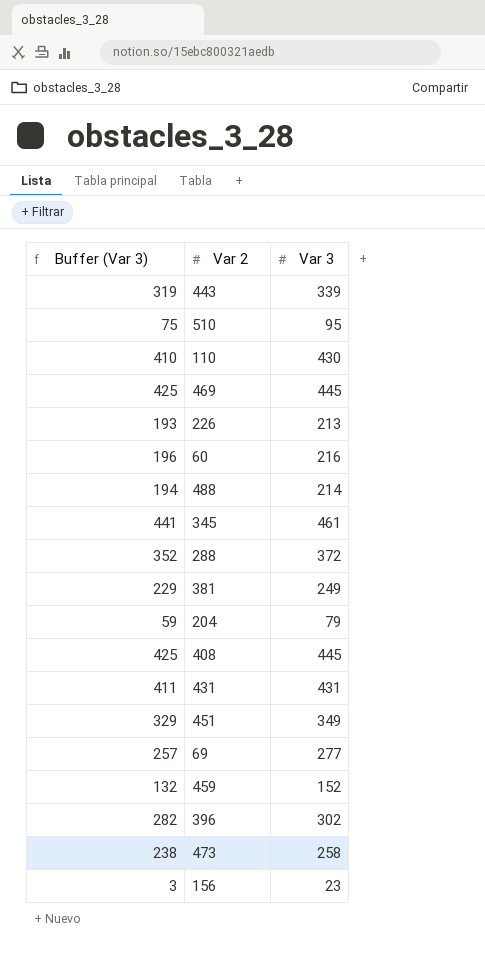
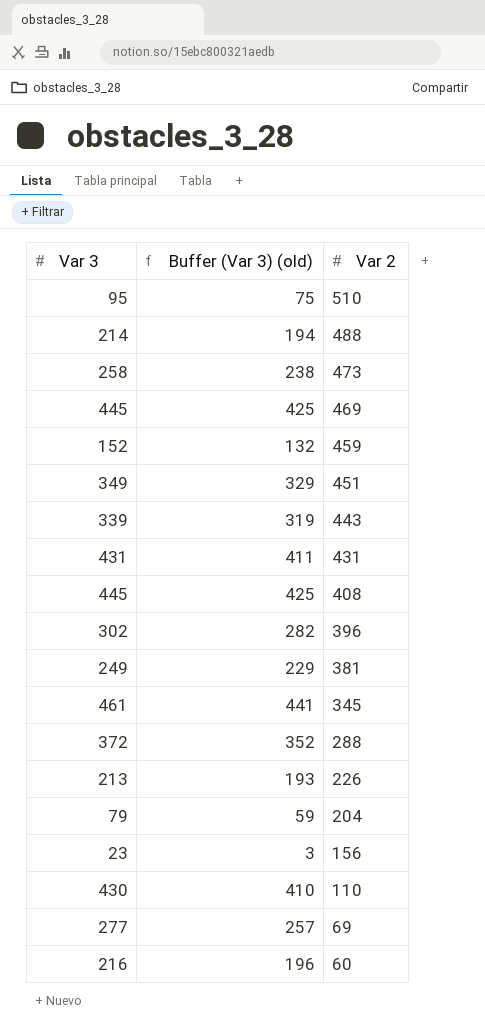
row order: none -> Var 2 descending
column Var 3 | position: 3 -> 1
column name: Buffer (Var 3) -> Buffer (Var 3) (old)

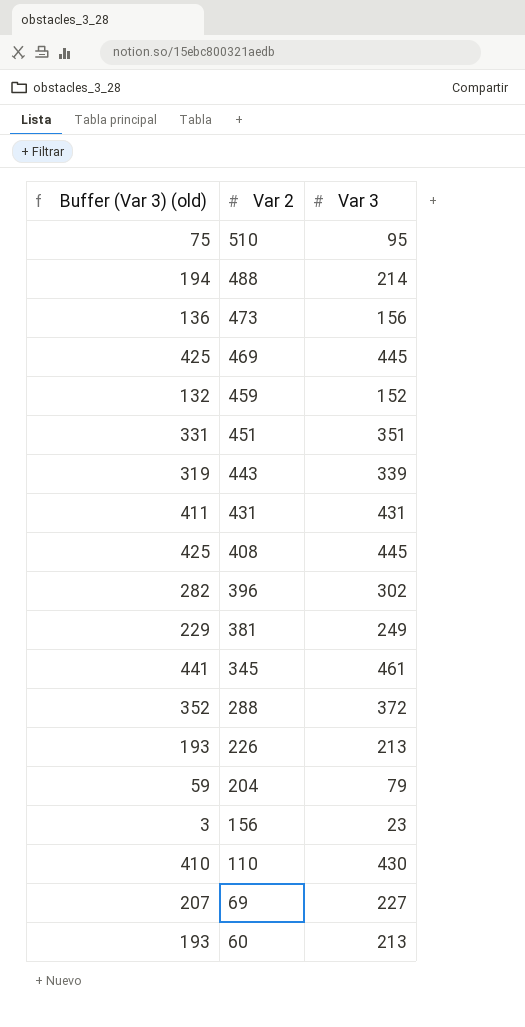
column Var 3 | position: 1 -> 3
473 | Buffer (Var 3) (old): 238 -> 136
473 | Var 3: 258 -> 156
451 | Buffer (Var 3) (old): 329 -> 331
451 | Var 3: 349 -> 351
69 | Buffer (Var 3) (old): 257 -> 207
69 | Var 3: 277 -> 227
60 | Buffer (Var 3) (old): 196 -> 193
60 | Var 3: 216 -> 213

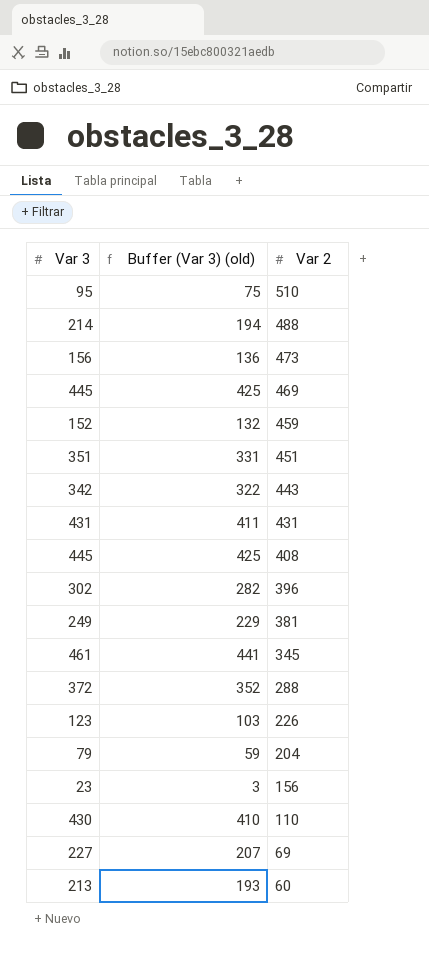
column Var 3 | position: 3 -> 1
443 | Var 3: 339 -> 342
443 | Buffer (Var 3) (old): 319 -> 322
226 | Var 3: 213 -> 123
226 | Buffer (Var 3) (old): 193 -> 103

